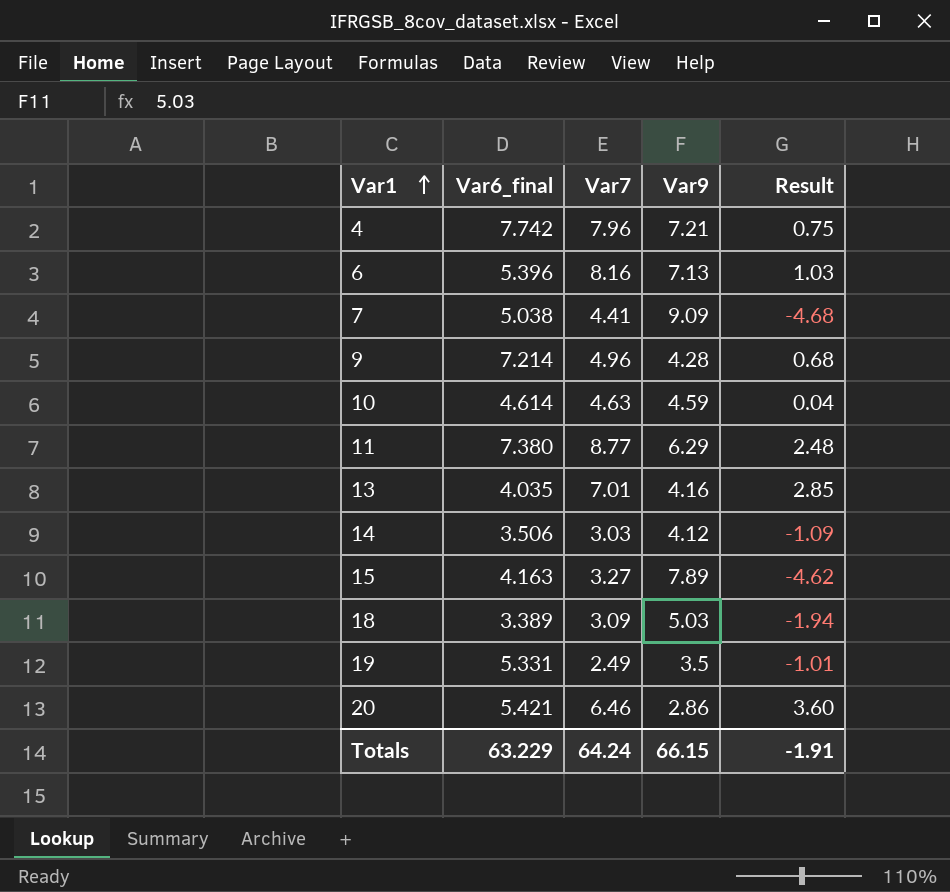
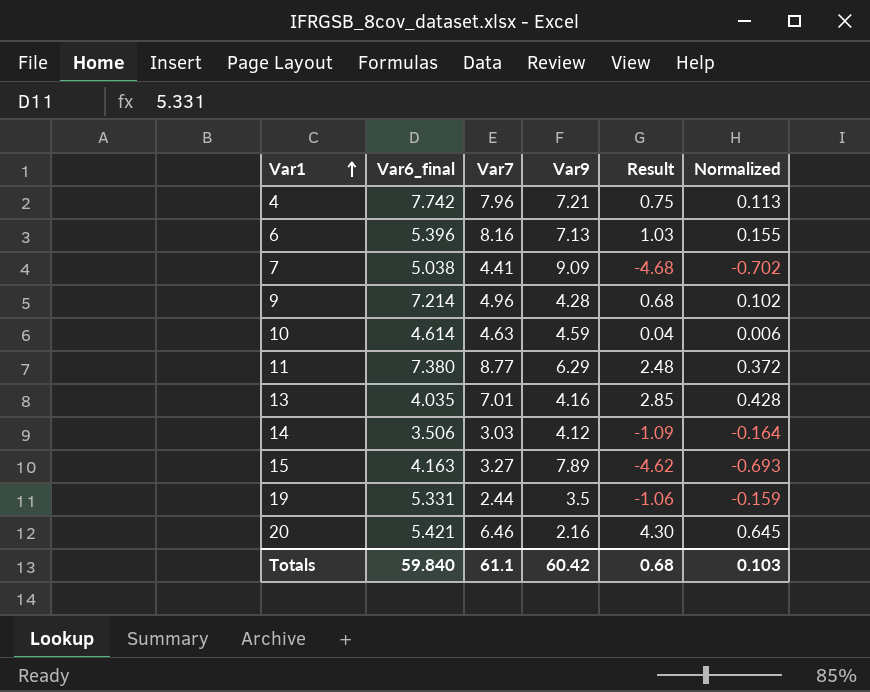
column Normalized | formula: none -> [Result] * 0.15
row 18: 3.389 | 3.09 | 5.03 | -1.94 -> none
19 | Var7: 2.49 -> 2.44
19 | Result: -1.01 -> -1.06
20 | Var9: 2.86 -> 2.16
20 | Result: 3.60 -> 4.30
Totals | Var6_final: 63.229 -> 59.840
Totals | Var7: 64.24 -> 61.1
Totals | Var9: 66.15 -> 60.42
Totals | Result: -1.91 -> 0.68

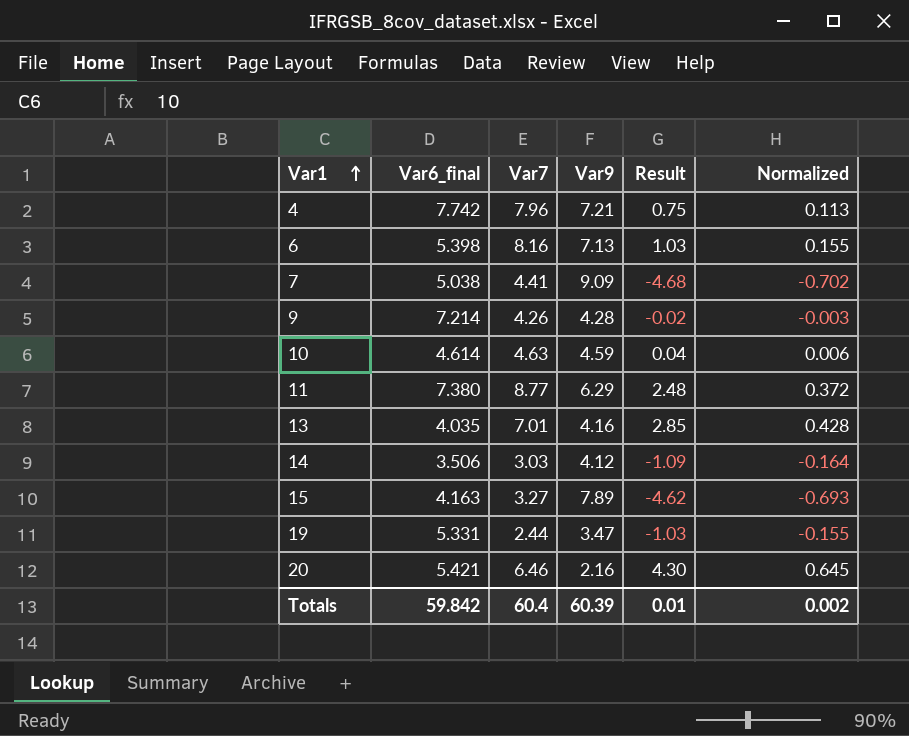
6 | Var6_final: 5.396 -> 5.398
9 | Var7: 4.96 -> 4.26
9 | Result: 0.68 -> -0.02
9 | Normalized: 0.102 -> -0.003
19 | Var9: 3.5 -> 3.47
19 | Result: -1.06 -> -1.03
19 | Normalized: -0.159 -> -0.155
Totals | Var6_final: 59.840 -> 59.842
Totals | Var7: 61.1 -> 60.4
Totals | Var9: 60.42 -> 60.39
Totals | Result: 0.68 -> 0.01
Totals | Normalized: 0.103 -> 0.002

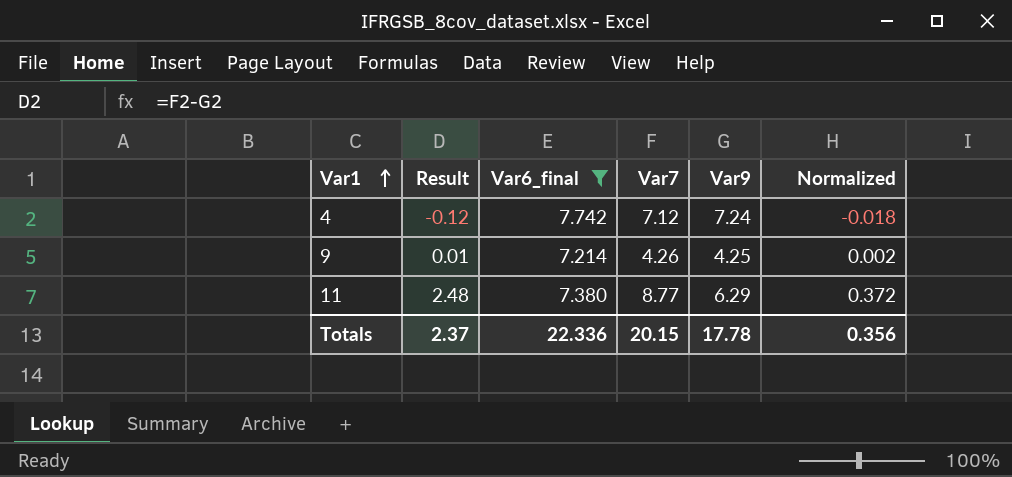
filter: none -> Var6_final >= 7.214
column Result | position: 5 -> 2
4 | Result: 0.75 -> -0.12
4 | Var7: 7.96 -> 7.12
4 | Var9: 7.21 -> 7.24
4 | Normalized: 0.113 -> -0.018
9 | Result: -0.02 -> 0.01
9 | Var9: 4.28 -> 4.25
9 | Normalized: -0.003 -> 0.002
Totals | Result: 0.01 -> 2.37
Totals | Var6_final: 59.842 -> 22.336
Totals | Var7: 60.4 -> 20.15
Totals | Var9: 60.39 -> 17.78
Totals | Normalized: 0.002 -> 0.356

